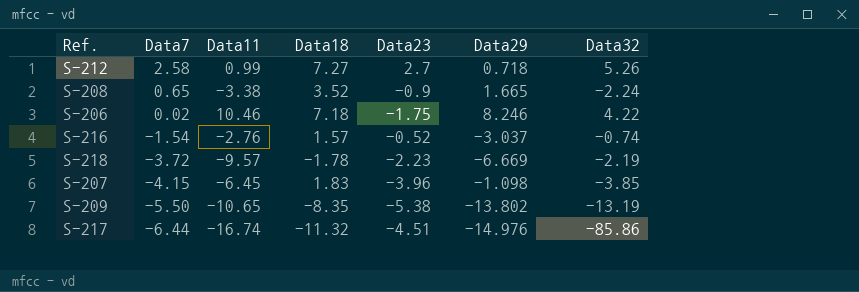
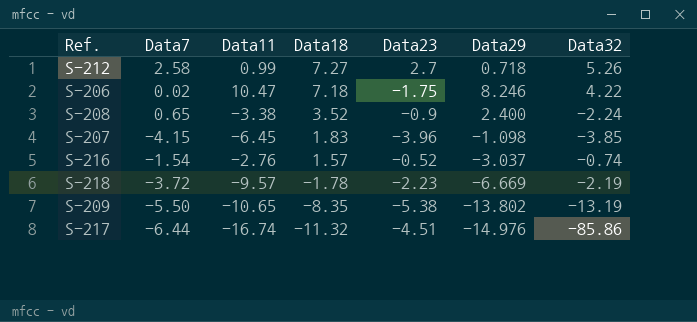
row order: Data7 descending -> Data18 descending
S-206 | Data11: 10.46 -> 10.47
S-208 | Data29: 1.665 -> 2.400

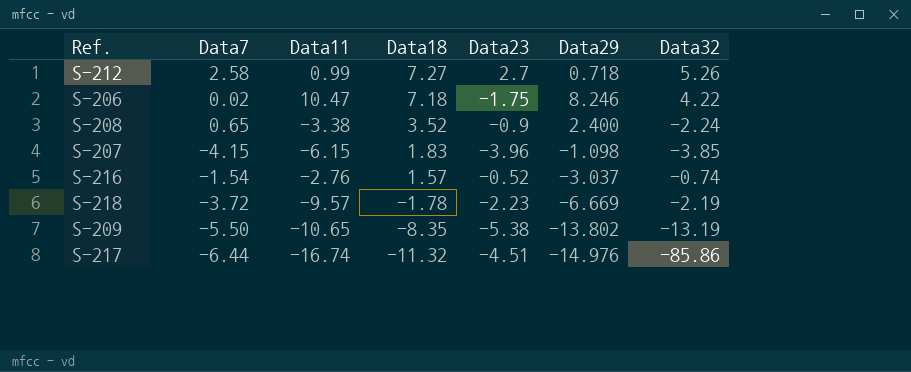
S-207 | Data11: -6.45 -> -6.15

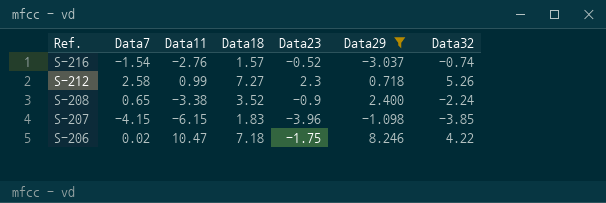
filter: none -> Data29 >= -3.037
row order: Data18 descending -> Ref. descending
S-212 | Data23: 2.7 -> 2.3

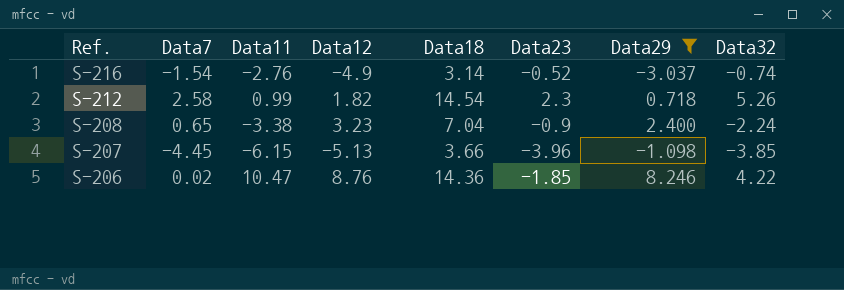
column Data12 | position: none -> 4
S-216 | Data18: 1.57 -> 3.14
S-212 | Data18: 7.27 -> 14.54
S-208 | Data18: 3.52 -> 7.04
S-207 | Data7: -4.15 -> -4.45
S-207 | Data18: 1.83 -> 3.66
S-206 | Data18: 7.18 -> 14.36
S-206 | Data23: -1.75 -> -1.85

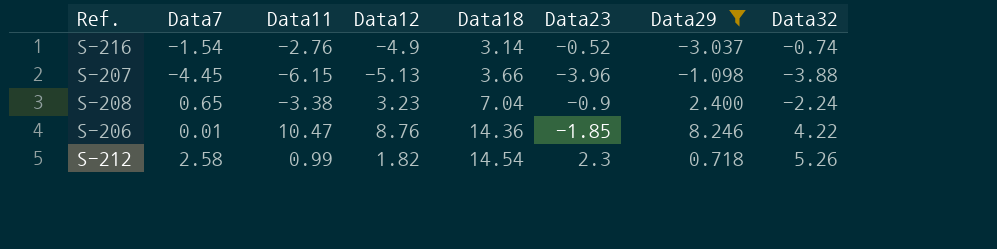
row order: Ref. descending -> Data18 ascending
S-207 | Data32: -3.85 -> -3.88
S-206 | Data7: 0.02 -> 0.01

